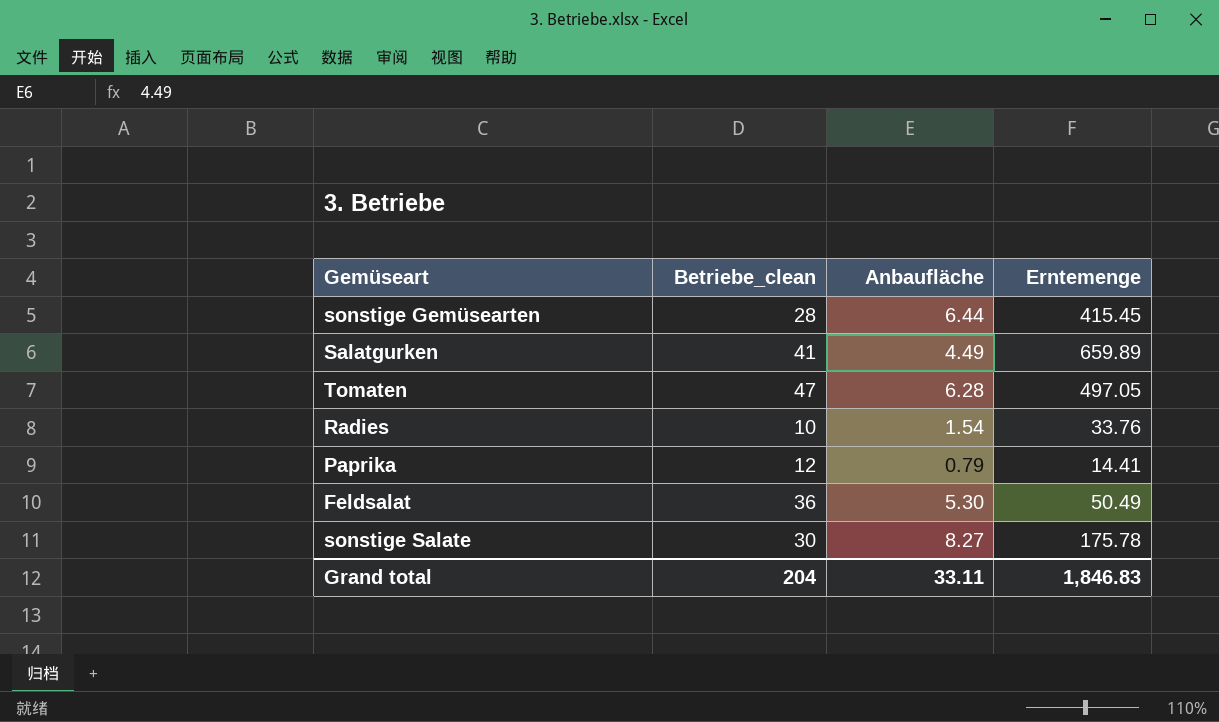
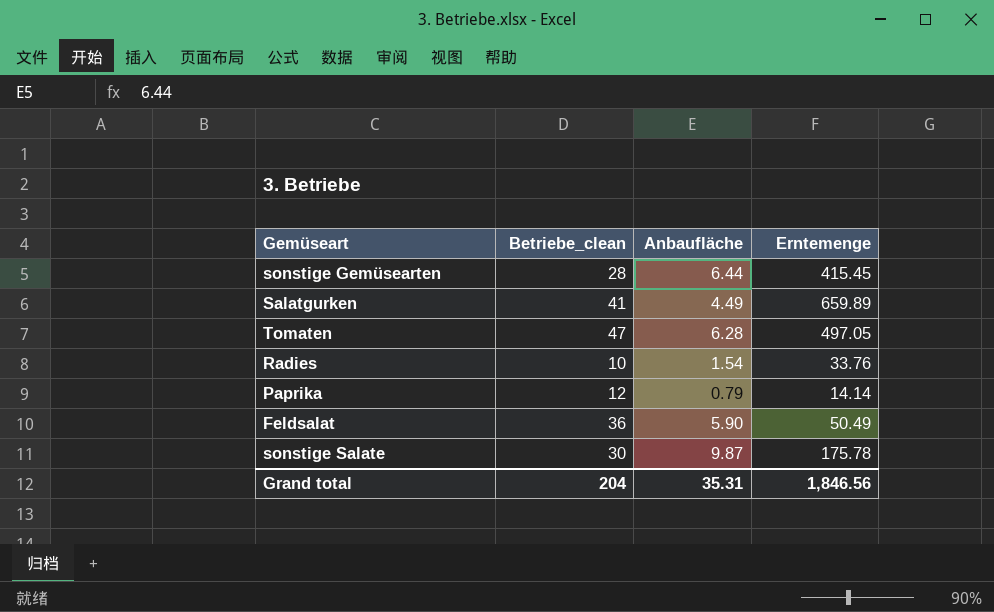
Paprika | Erntemenge: 14.41 -> 14.14
Feldsalat | Anbaufläche: 5.30 -> 5.90
sonstige Salate | Anbaufläche: 8.27 -> 9.87
Grand total | Anbaufläche: 33.11 -> 35.31
Grand total | Erntemenge: 1,846.83 -> 1,846.56

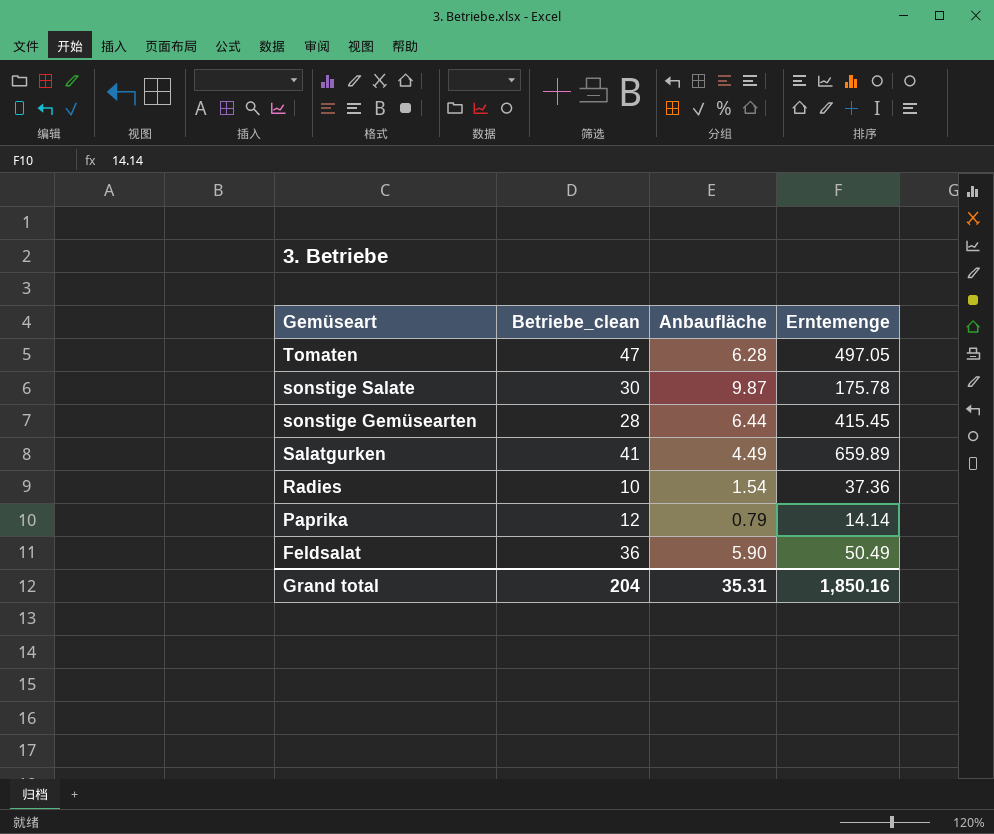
row order: none -> Gemüseart descending
Radies | Erntemenge: 33.76 -> 37.36
Grand total | Erntemenge: 1,846.56 -> 1,850.16

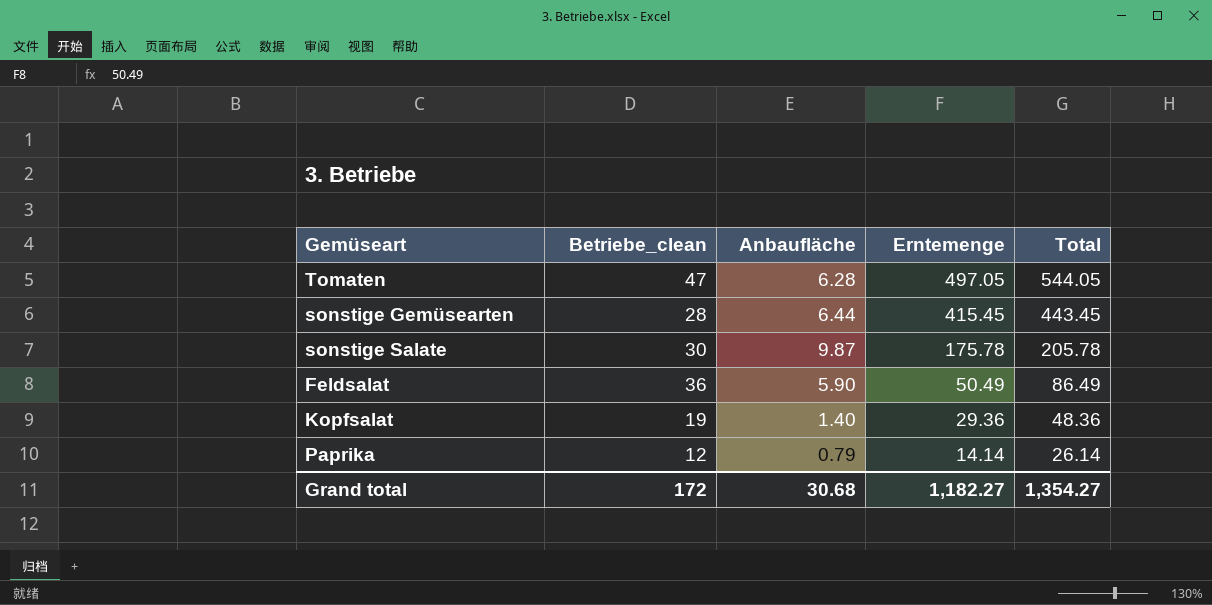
row order: Gemüseart descending -> Erntemenge descending
column Total | formula: none -> [Betriebe_clean] + [Erntemenge]
row Salatgurken: 41 | 4.49 | 659.89 -> none
row Radies: 10 | 1.54 | 37.36 -> none
row Kopfsalat: none -> 19 | 1.40 | 29.36 | 48.36
Grand total | Betriebe_clean: 204 -> 172
Grand total | Anbaufläche: 35.31 -> 30.68
Grand total | Erntemenge: 1,850.16 -> 1,182.27

